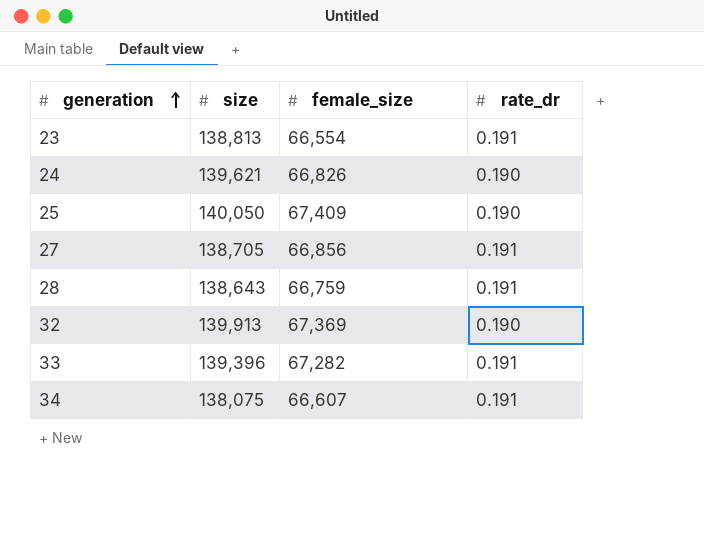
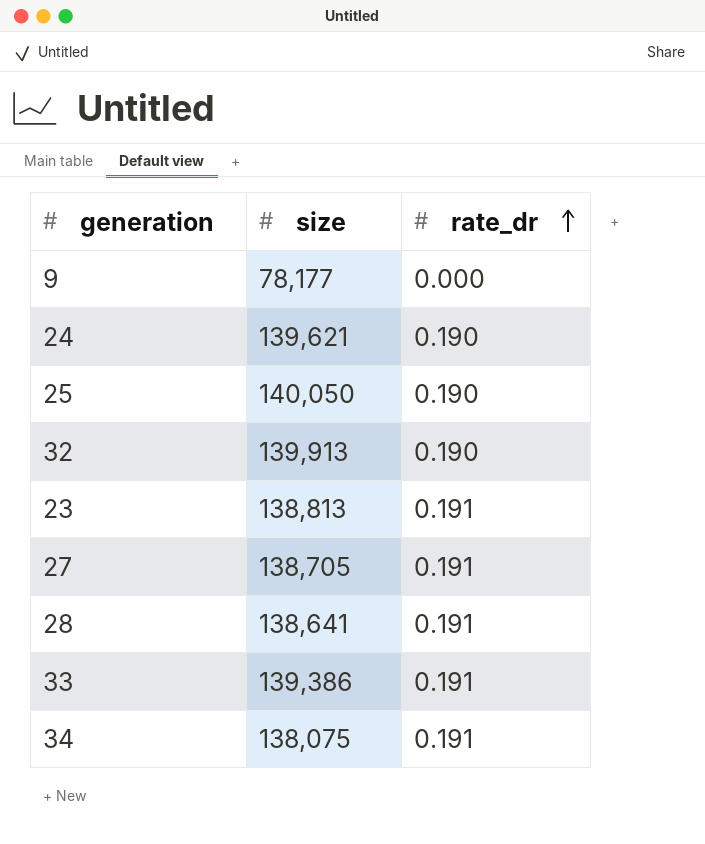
row order: generation ascending -> rate_dr ascending
column female_size | position: 3 -> none
row 9: none -> 78,177 | 0.000
28 | size: 138,643 -> 138,641
33 | size: 139,396 -> 139,386

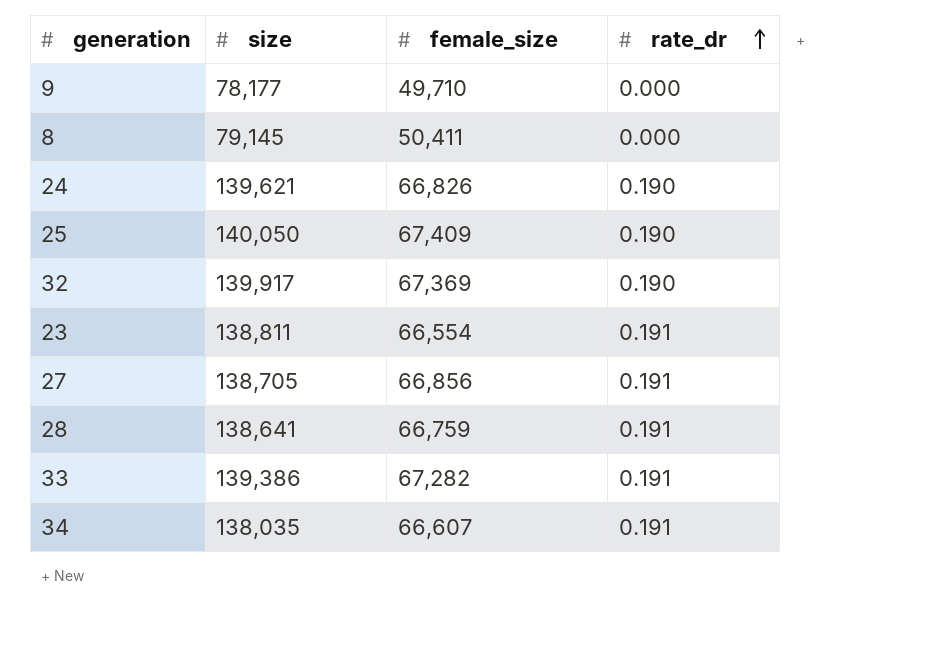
column female_size | position: none -> 3
row 8: none -> 79,145 | 50,411 | 0.000
32 | size: 139,913 -> 139,917
23 | size: 138,813 -> 138,811
34 | size: 138,075 -> 138,035

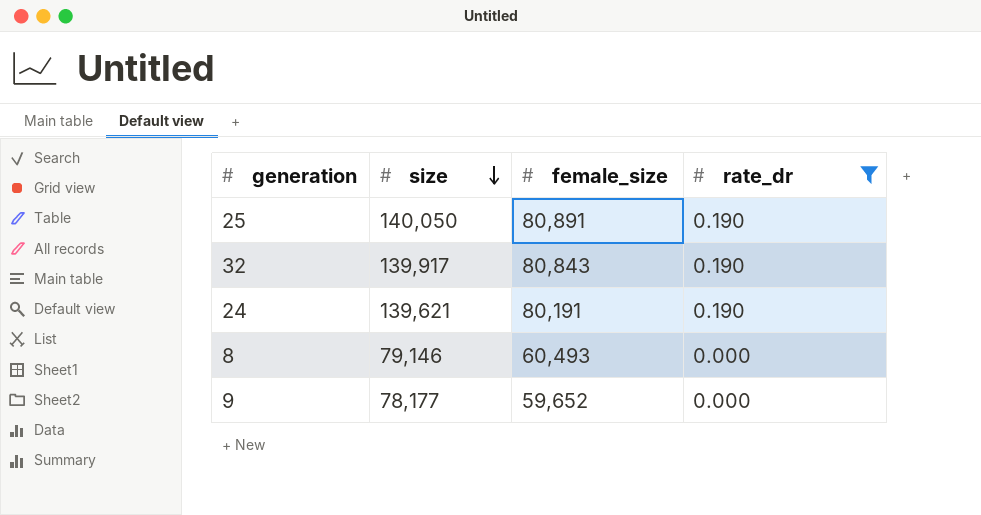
filter: none -> rate_dr != 0.191
row order: rate_dr ascending -> size descending
25 | female_size: 67,409 -> 80,891
32 | female_size: 67,369 -> 80,843
24 | female_size: 66,826 -> 80,191
8 | size: 79,145 -> 79,146
8 | female_size: 50,411 -> 60,493
9 | female_size: 49,710 -> 59,652

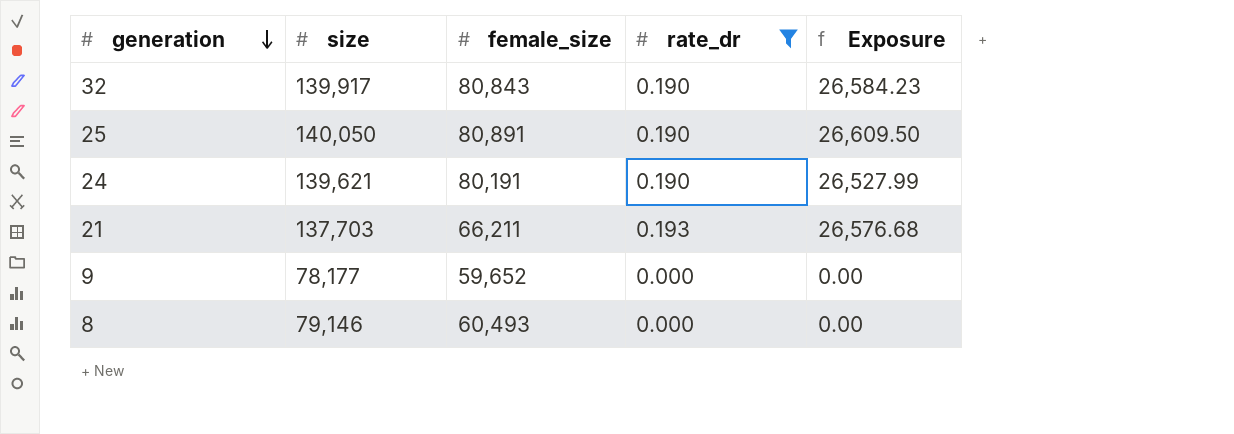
row order: size descending -> generation descending
column Exposure | formula: none -> [size] * [rate_dr]
row 21: none -> 137,703 | 66,211 | 0.193 | 26,576.68

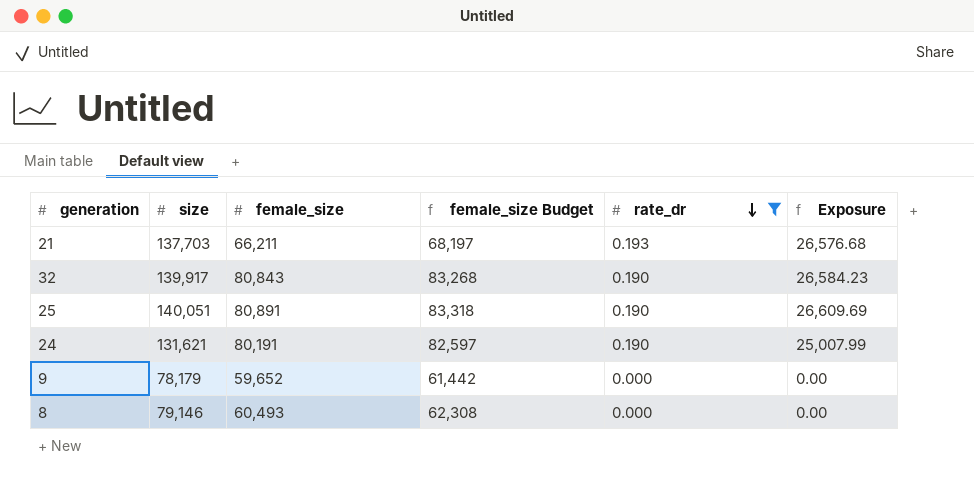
row order: generation descending -> rate_dr descending
column female_size Budget | formula: none -> [female_size] * 1.03
25 | size: 140,050 -> 140,051
25 | Exposure: 26,609.50 -> 26,609.69
24 | size: 139,621 -> 131,621
24 | Exposure: 26,527.99 -> 25,007.99
9 | size: 78,177 -> 78,179

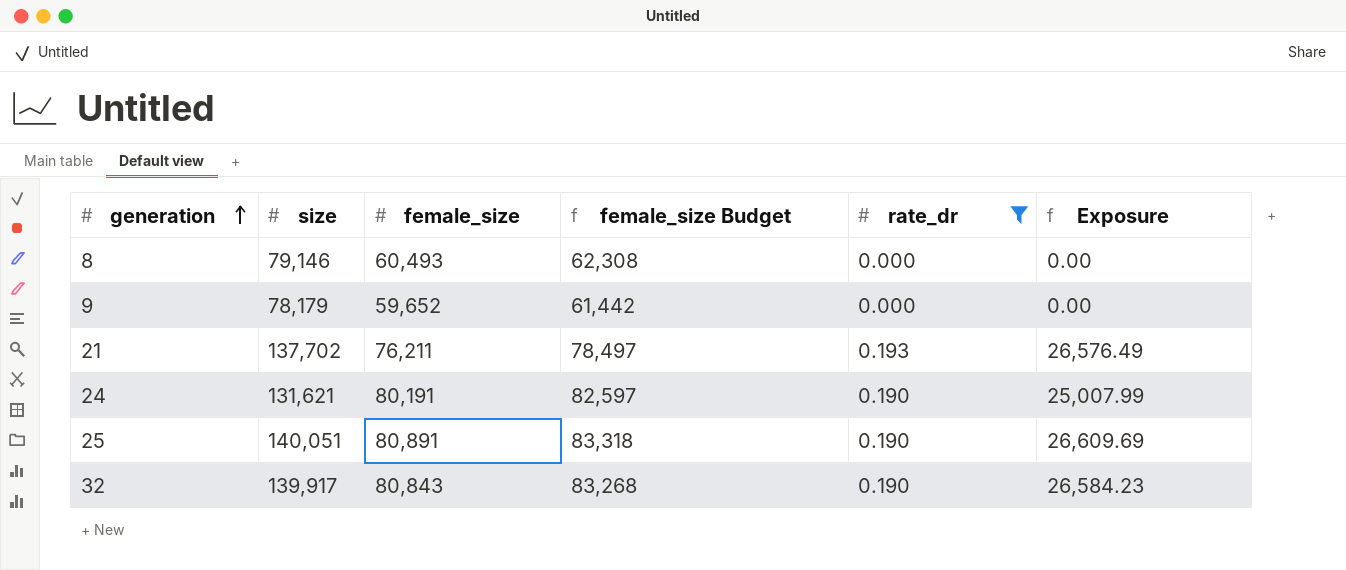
row order: rate_dr descending -> generation ascending
21 | size: 137,703 -> 137,702
21 | female_size: 66,211 -> 76,211
21 | female_size Budget: 68,197 -> 78,497
21 | Exposure: 26,576.68 -> 26,576.49

